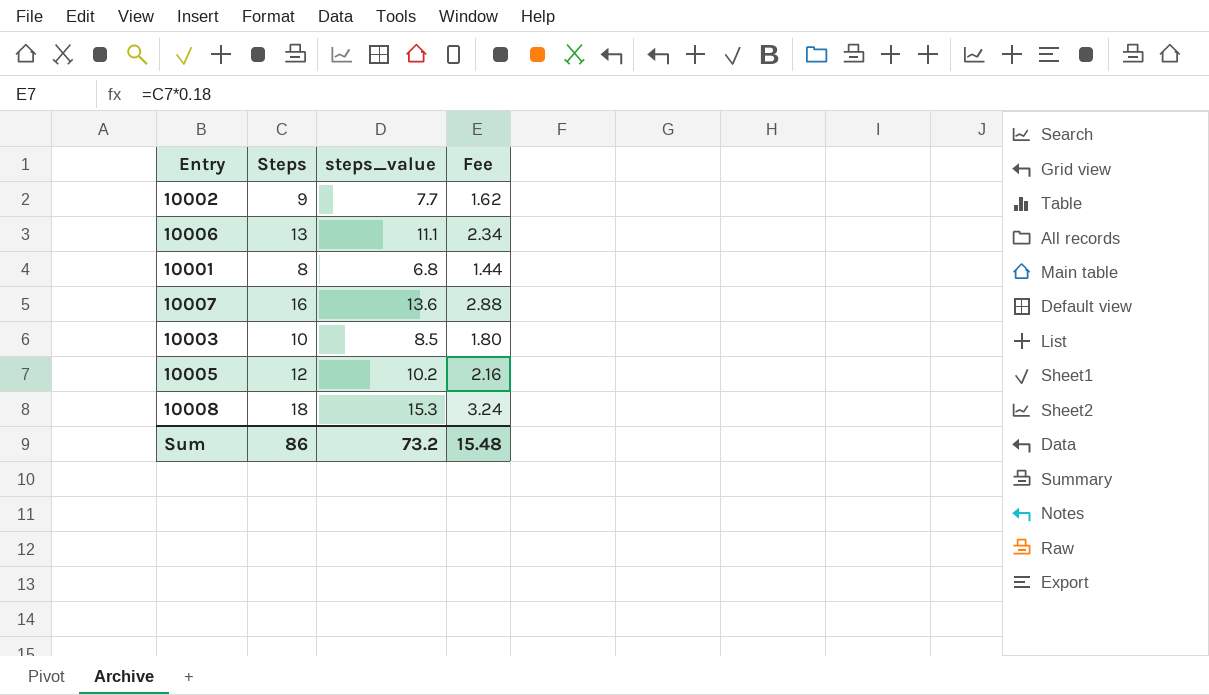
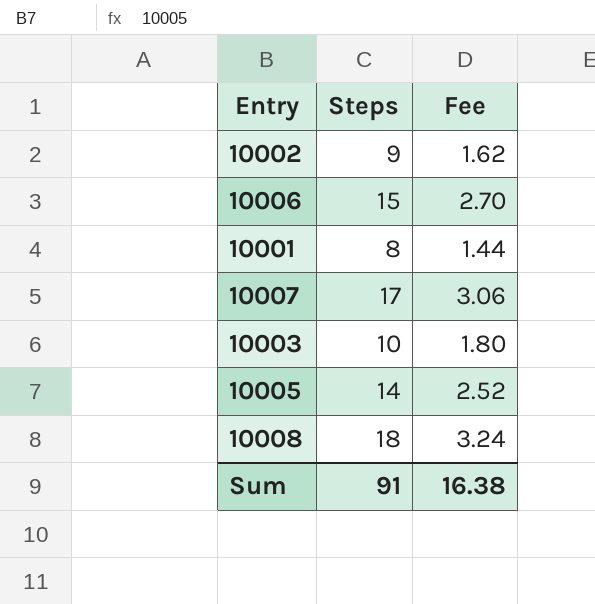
column steps_value | formula: [Steps] * 0.85 -> none
10006 | Steps: 13 -> 15
10006 | Fee: 2.34 -> 2.70
10007 | Steps: 16 -> 17
10007 | Fee: 2.88 -> 3.06
10005 | Steps: 12 -> 14
10005 | Fee: 2.16 -> 2.52
Sum | Steps: 86 -> 91
Sum | Fee: 15.48 -> 16.38

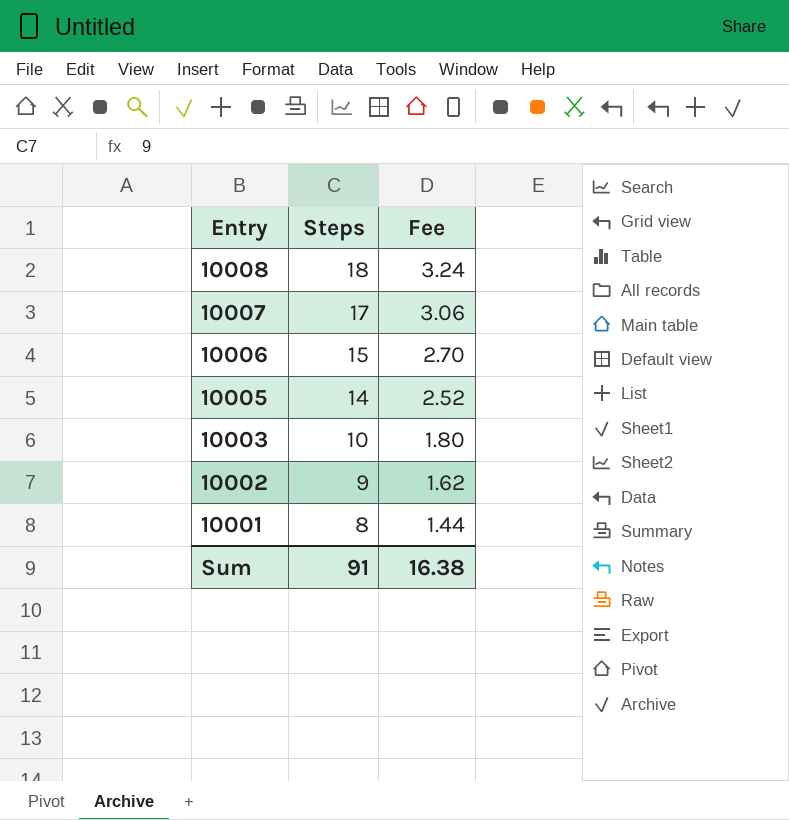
row order: none -> Entry descending

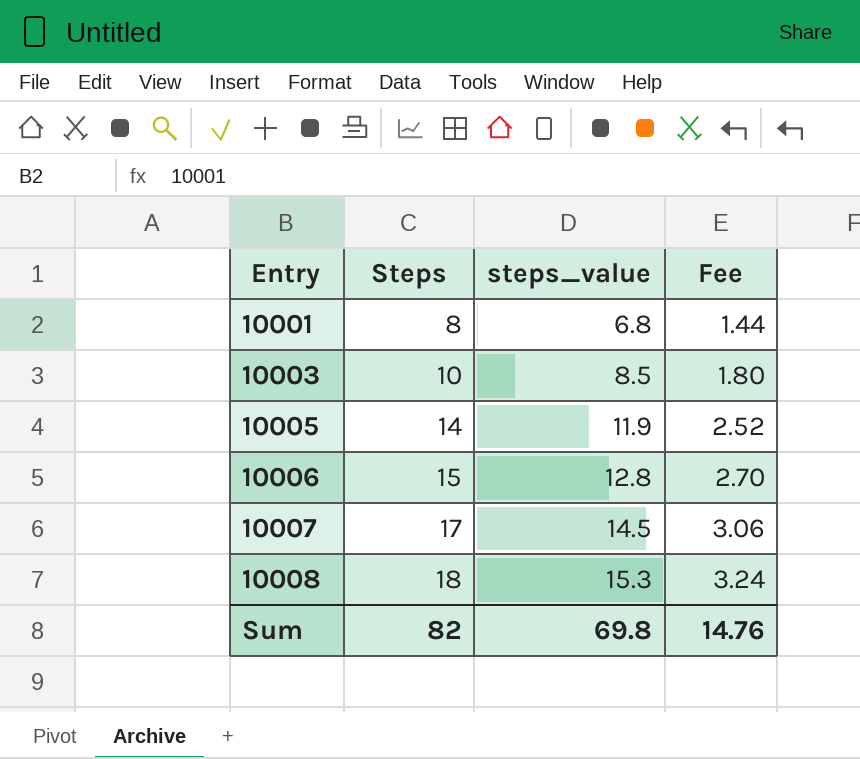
row order: Entry descending -> Entry ascending
column steps_value | formula: none -> [Steps] * 0.85
row 10002: 9 | 1.62 -> none
Sum | Steps: 91 -> 82
Sum | Fee: 16.38 -> 14.76

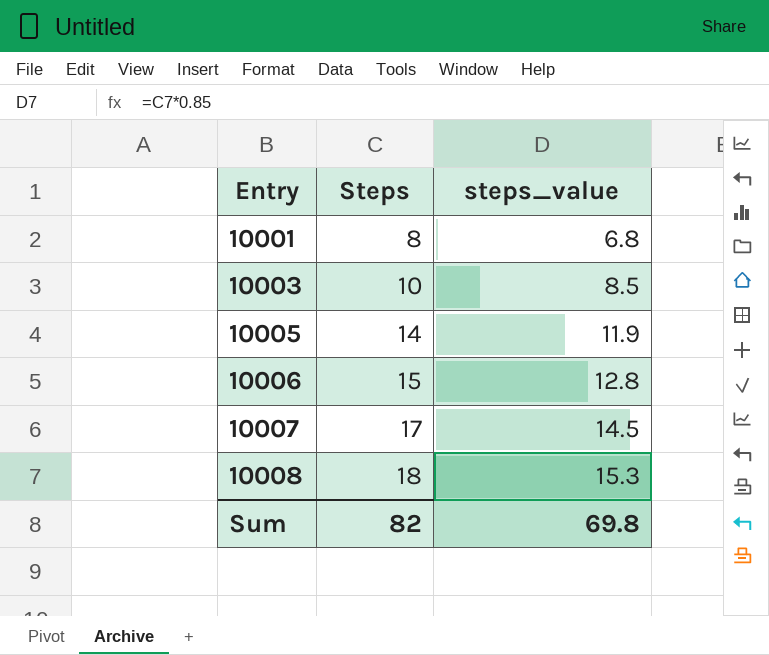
column Fee | formula: [Steps] * 0.18 -> none

